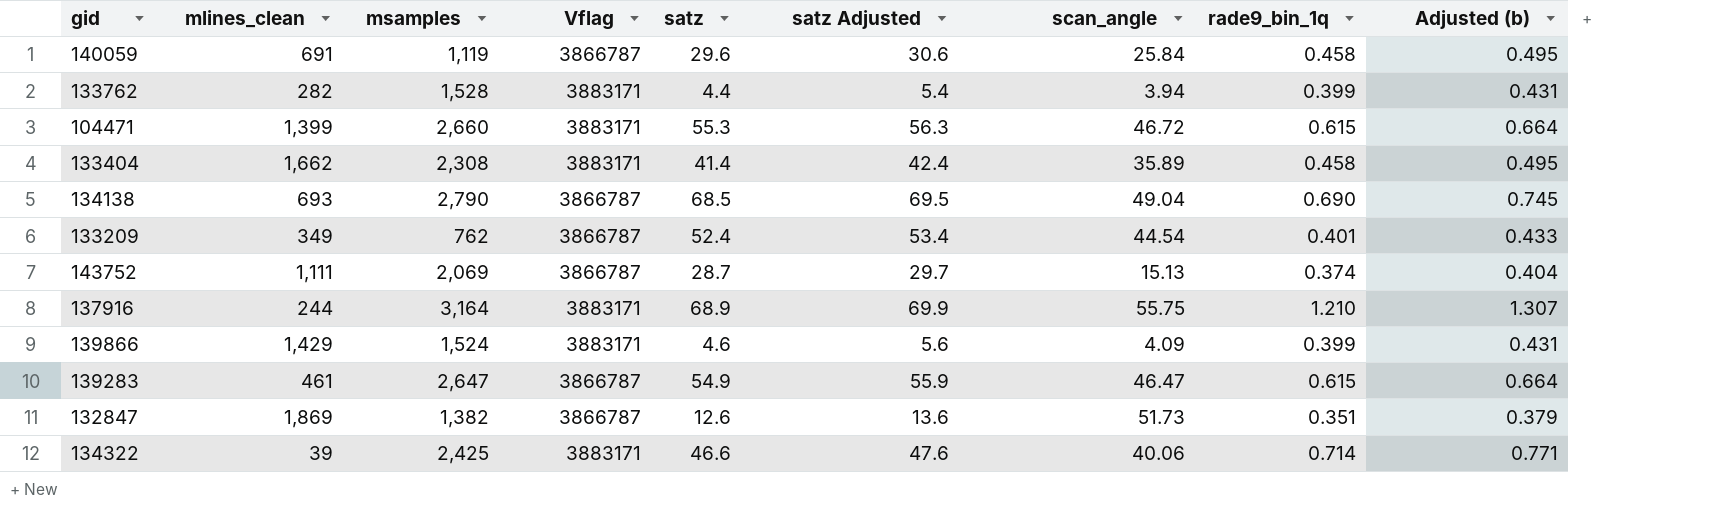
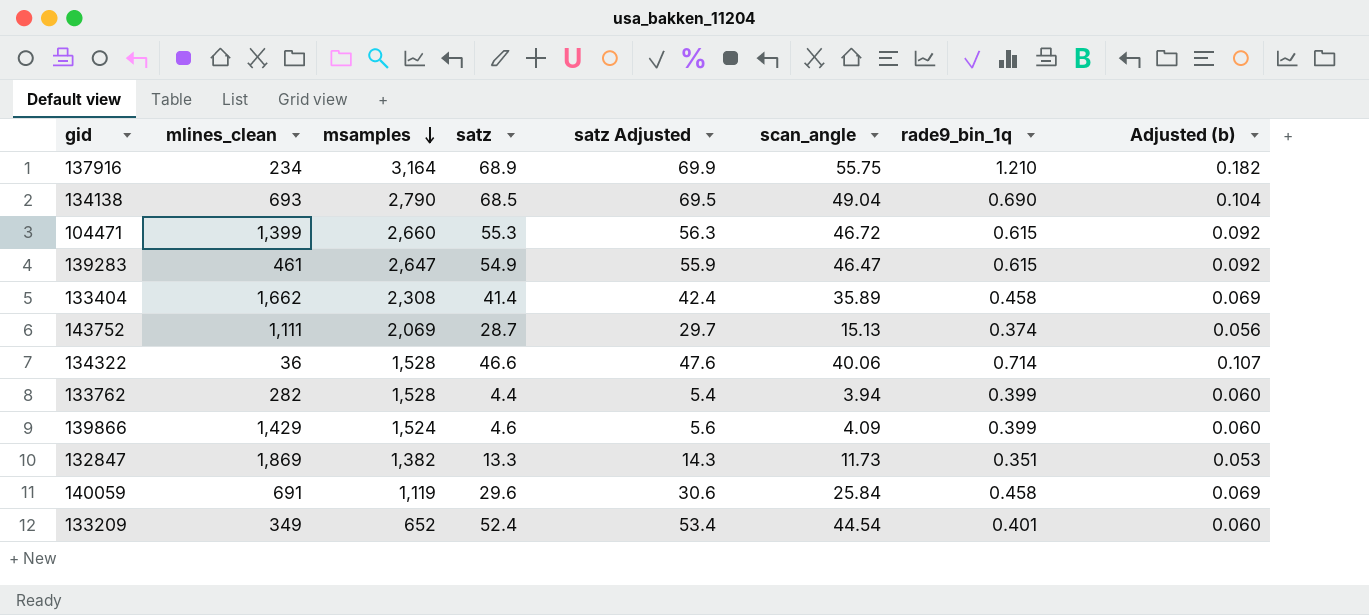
row order: none -> msamples descending
column Vflag | position: 4 -> none
column Adjusted (b) | formula: [rade9_bin_1q] * 1.08 -> [rade9_bin_1q] * 0.15
137916 | mlines_clean: 244 -> 234
134322 | mlines_clean: 39 -> 36
134322 | msamples: 2,425 -> 1,528
132847 | satz: 12.6 -> 13.3
132847 | satz Adjusted: 13.6 -> 14.3
132847 | scan_angle: 51.73 -> 11.73
133209 | msamples: 762 -> 652

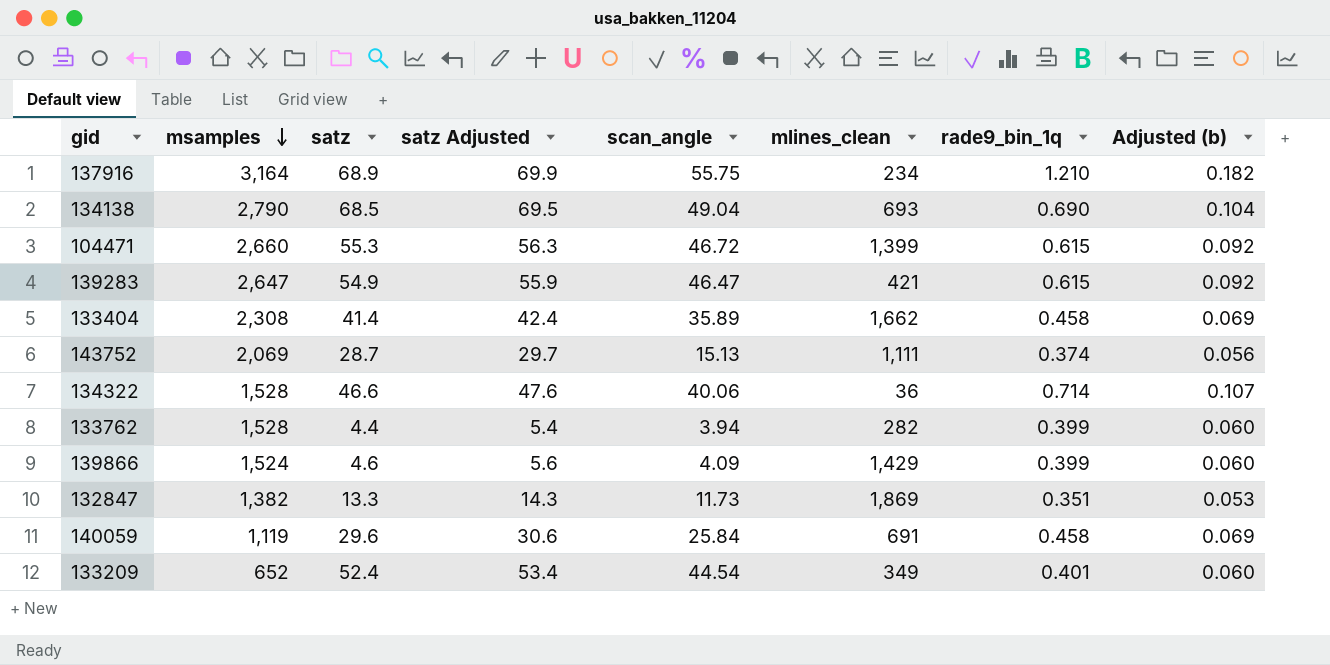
column mlines_clean | position: 2 -> 6
139283 | mlines_clean: 461 -> 421

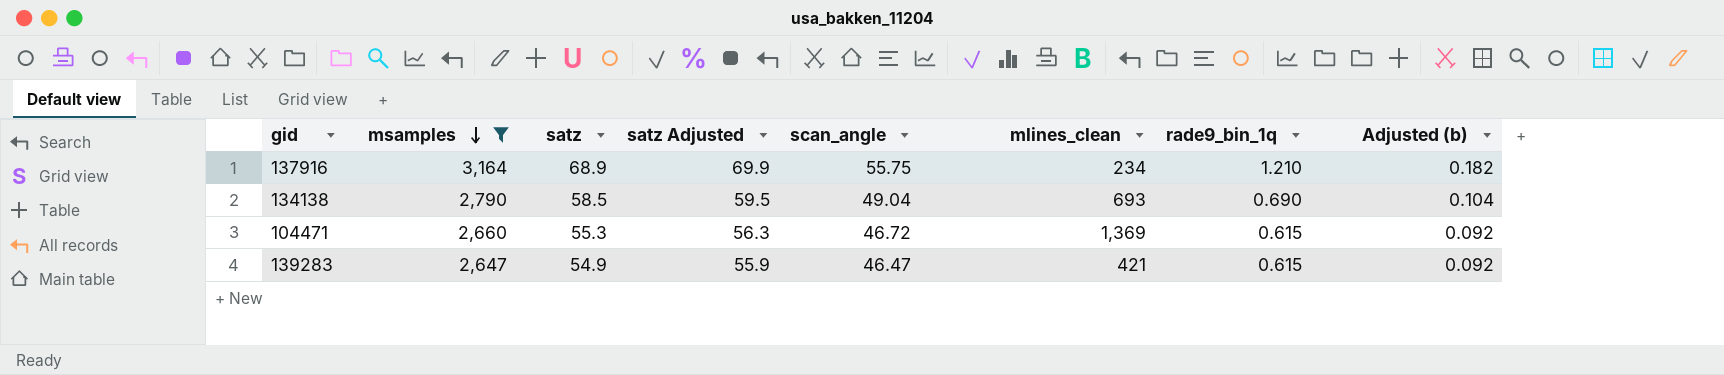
filter: none -> msamples >= 2,647
134138 | satz: 68.5 -> 58.5
134138 | satz Adjusted: 69.5 -> 59.5
104471 | mlines_clean: 1,399 -> 1,369

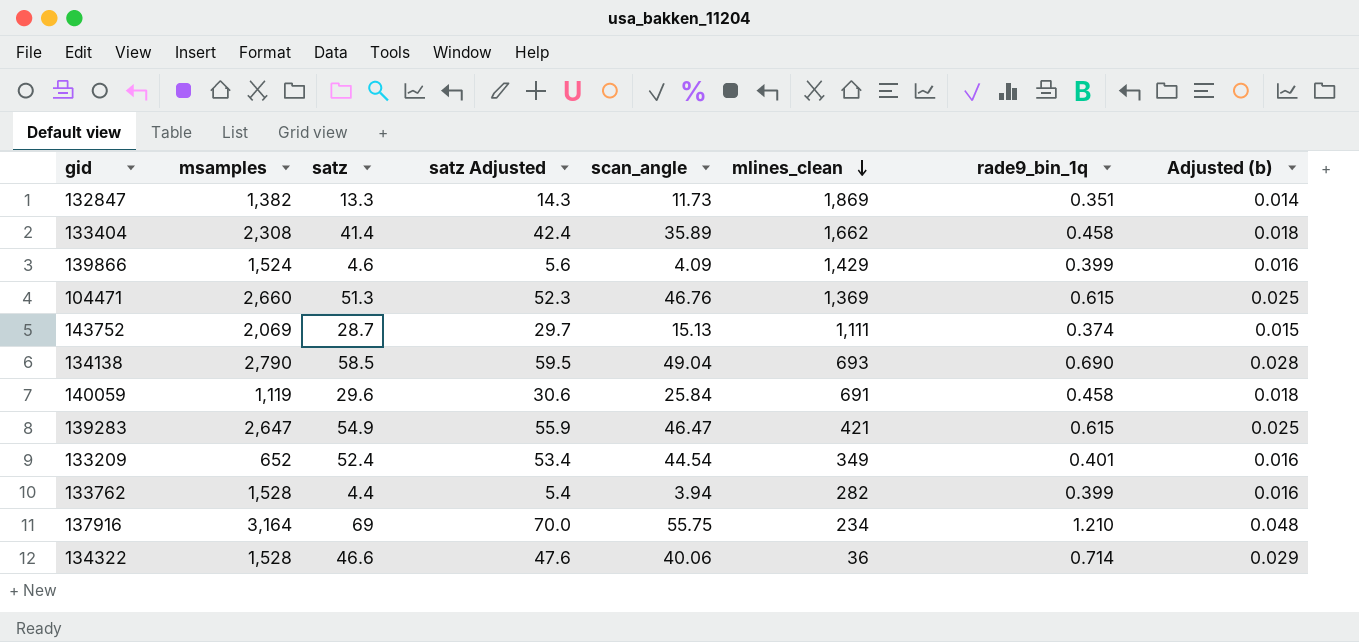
filter: msamples >= 2,647 -> none
row order: msamples descending -> mlines_clean descending
column Adjusted (b) | formula: [rade9_bin_1q] * 0.15 -> [rade9_bin_1q] * 0.04
104471 | satz: 55.3 -> 51.3
104471 | satz Adjusted: 56.3 -> 52.3
104471 | scan_angle: 46.72 -> 46.76
137916 | satz: 68.9 -> 69
137916 | satz Adjusted: 69.9 -> 70.0

